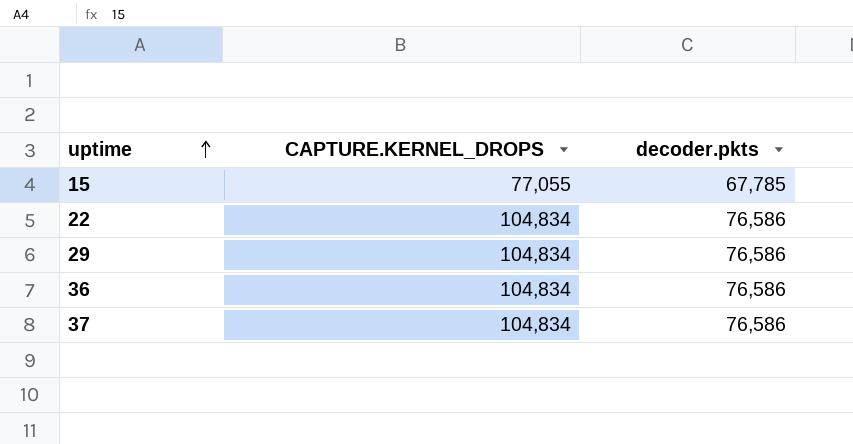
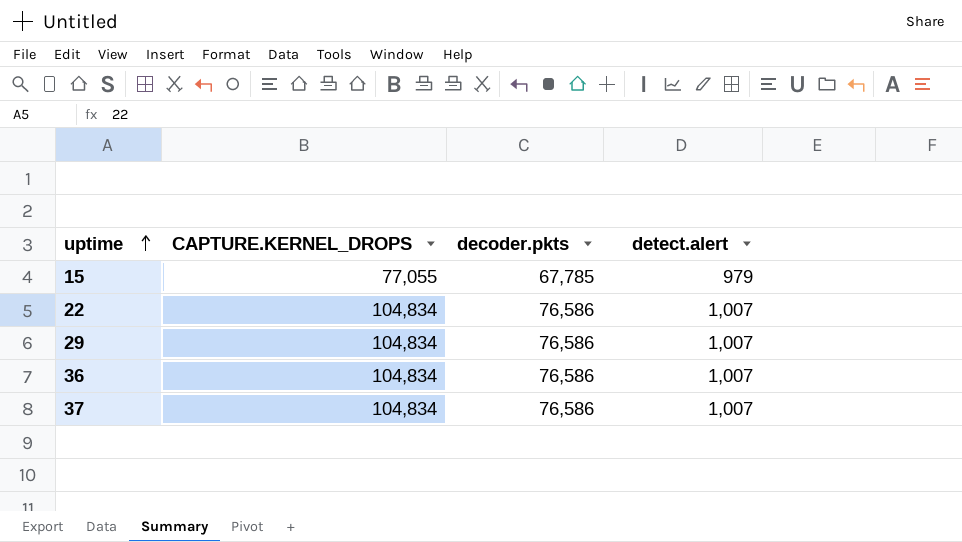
column detect.alert | position: none -> 4

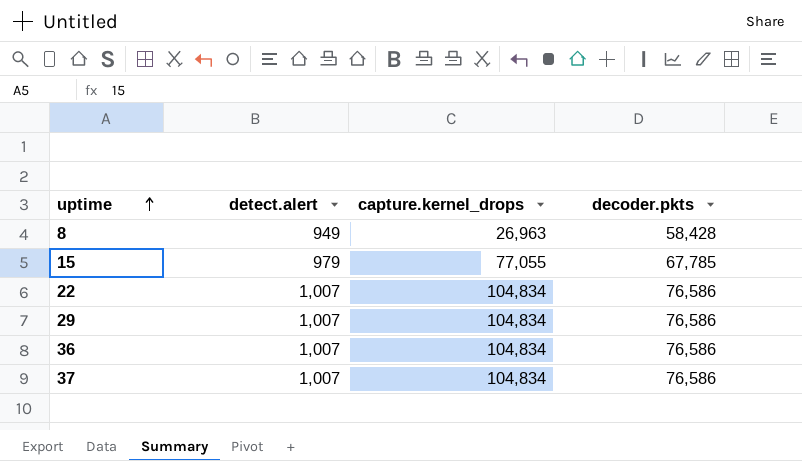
column detect.alert | position: 4 -> 2
column name: CAPTURE.KERNEL_DROPS -> capture.kernel_drops
row 8: none -> 949 | 26,963 | 58,428

